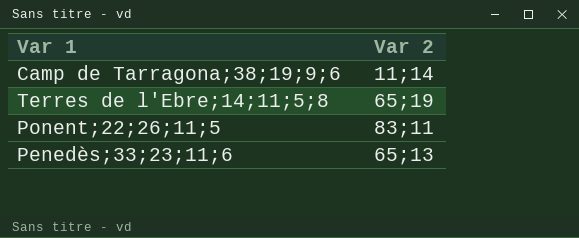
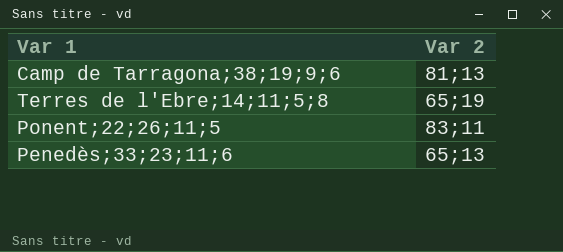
Camp de Tarragona;38;19;9;6 | Var 2: 11;14 -> 81;13

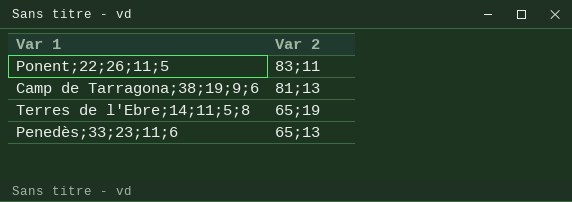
row order: none -> Var 2 descending

